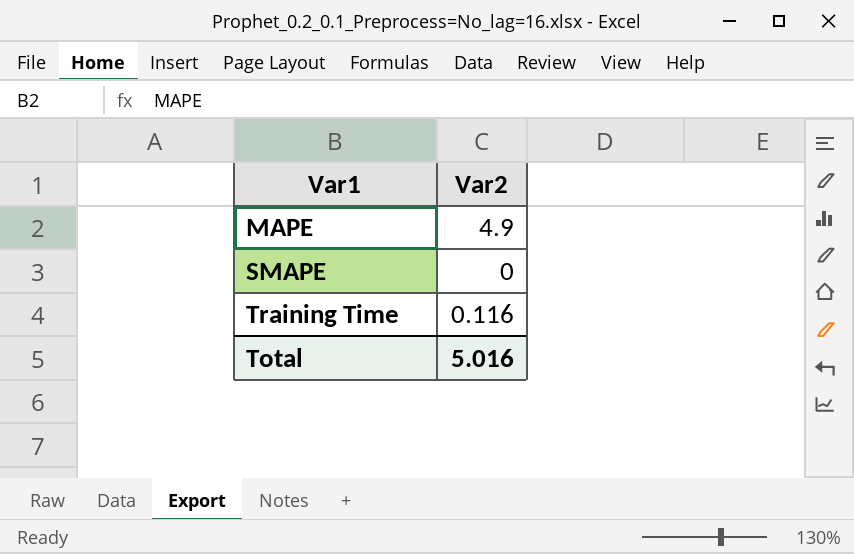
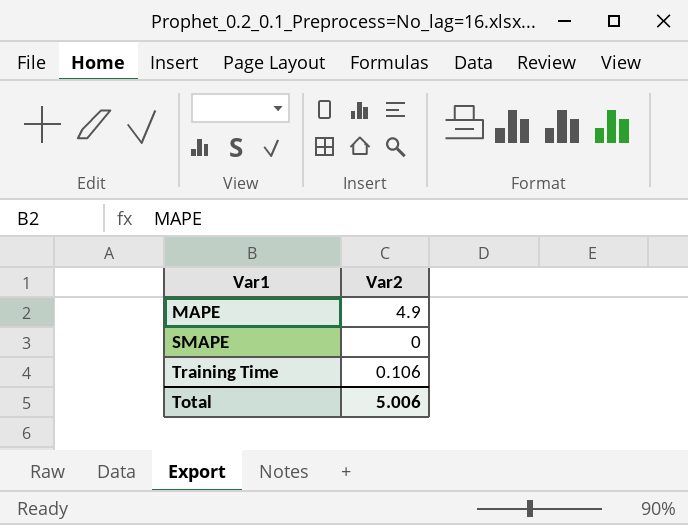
Training Time | Var2: 0.116 -> 0.106
Total | Var2: 5.016 -> 5.006

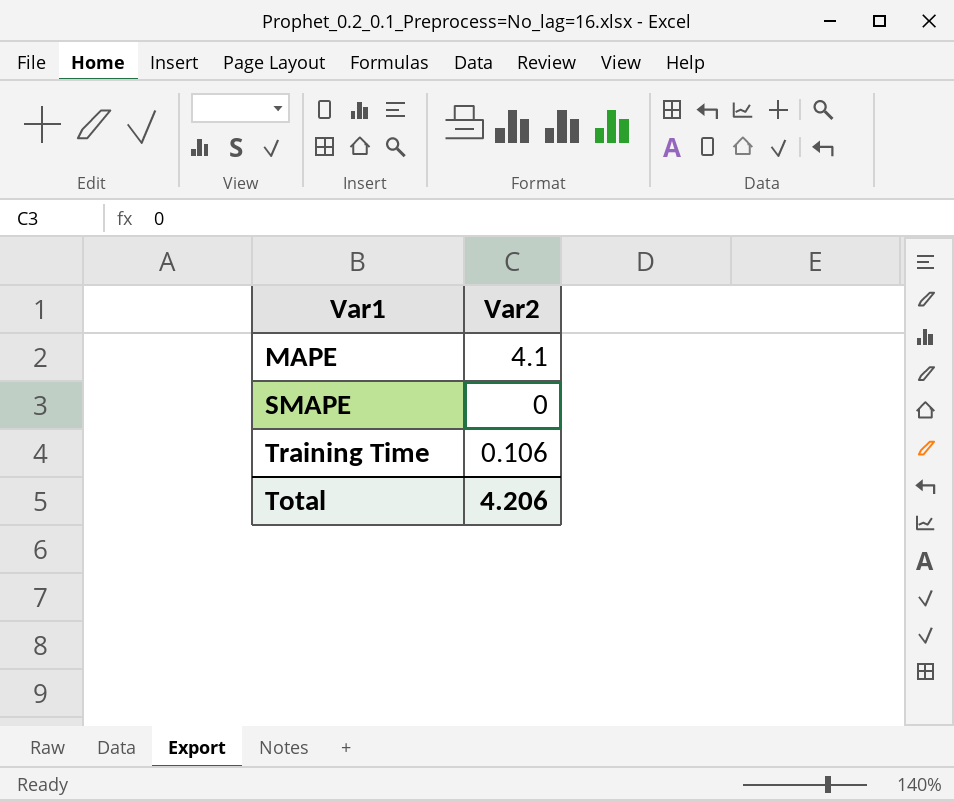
MAPE | Var2: 4.9 -> 4.1
Total | Var2: 5.006 -> 4.206

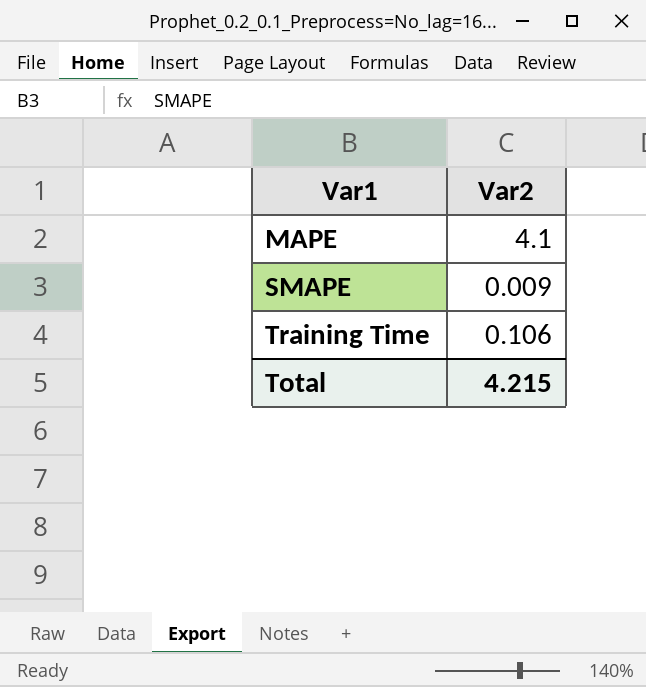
SMAPE | Var2: 0 -> 0.009
Total | Var2: 4.206 -> 4.215

